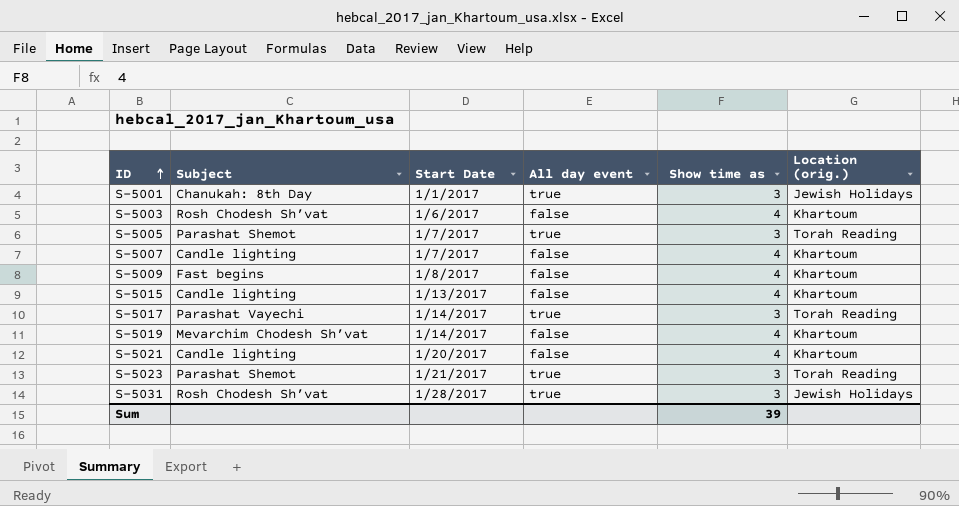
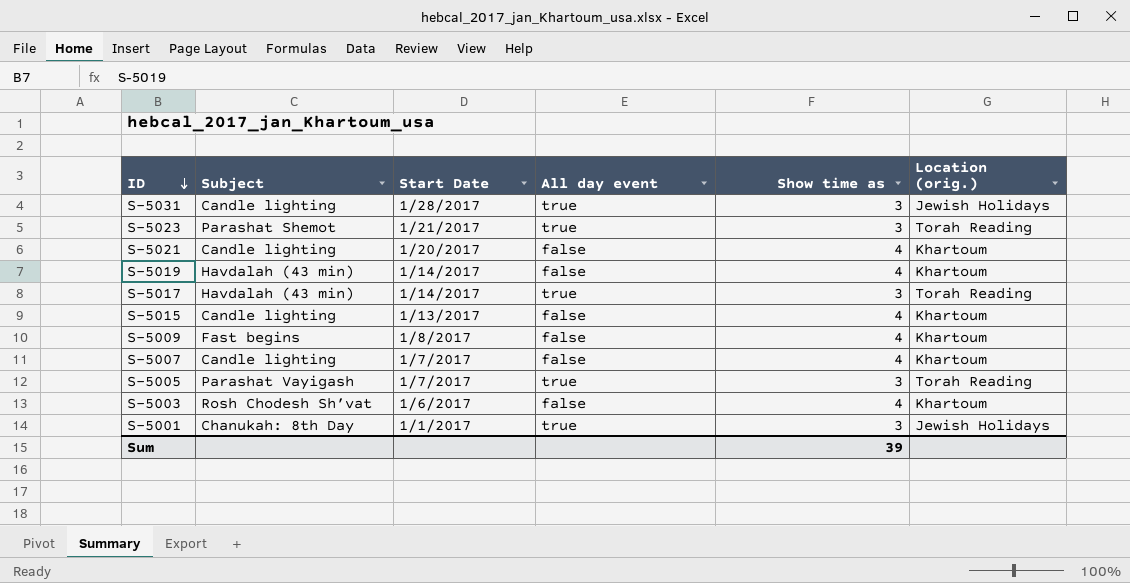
row order: ID ascending -> ID descending
S-5031 | Subject: Rosh Chodesh Sh’vat -> Candle lighting
S-5019 | Subject: Mevarchim Chodesh Sh’vat -> Havdalah (43 min)
S-5017 | Subject: Parashat Vayechi -> Havdalah (43 min)
S-5005 | Subject: Parashat Shemot -> Parashat Vayigash

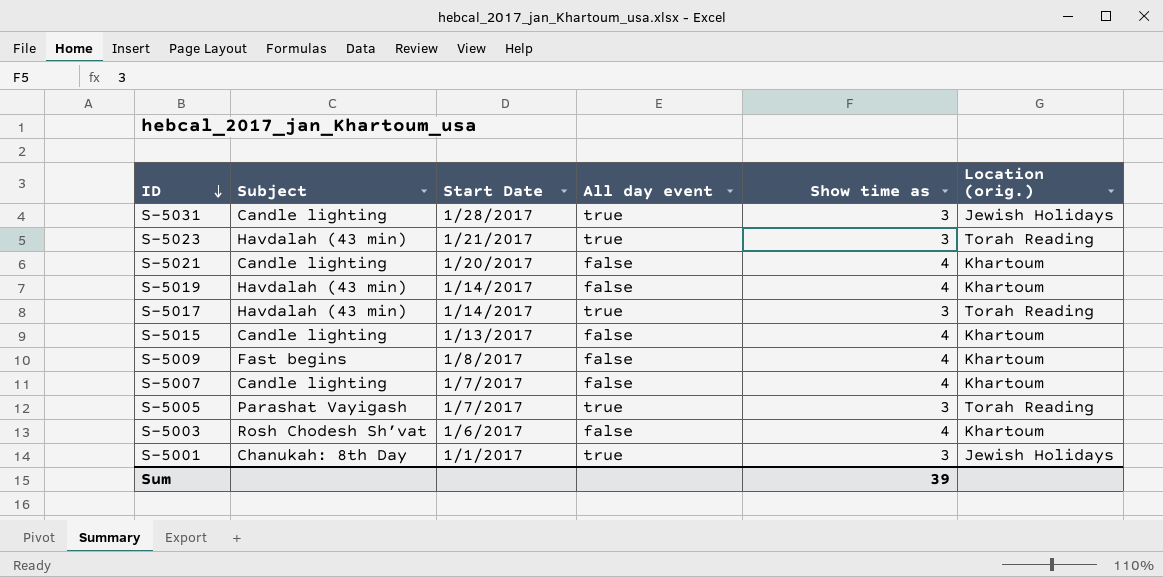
S-5023 | Subject: Parashat Shemot -> Havdalah (43 min)

